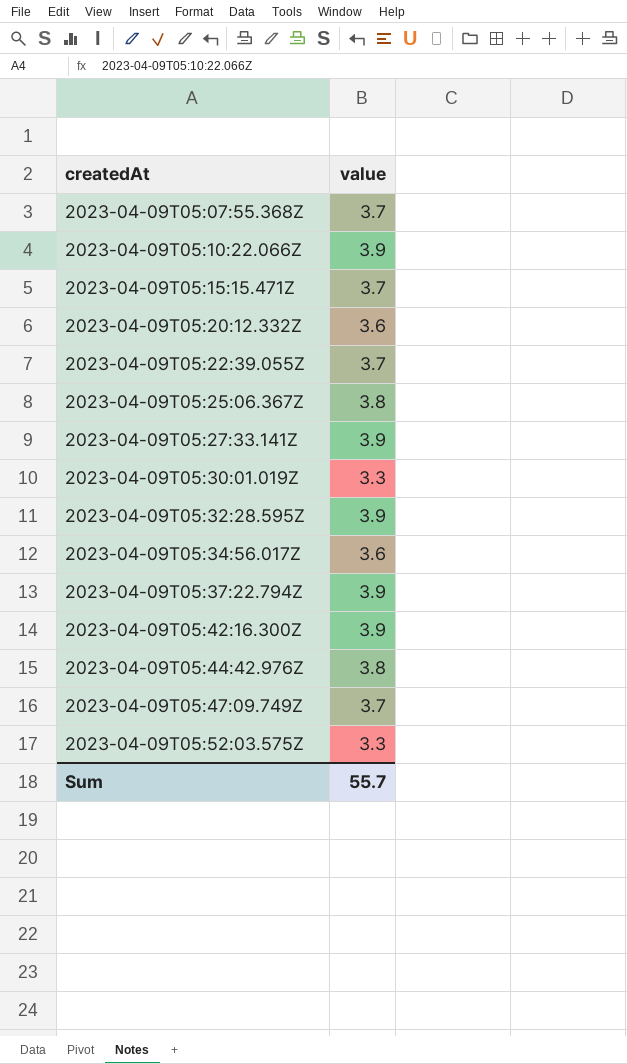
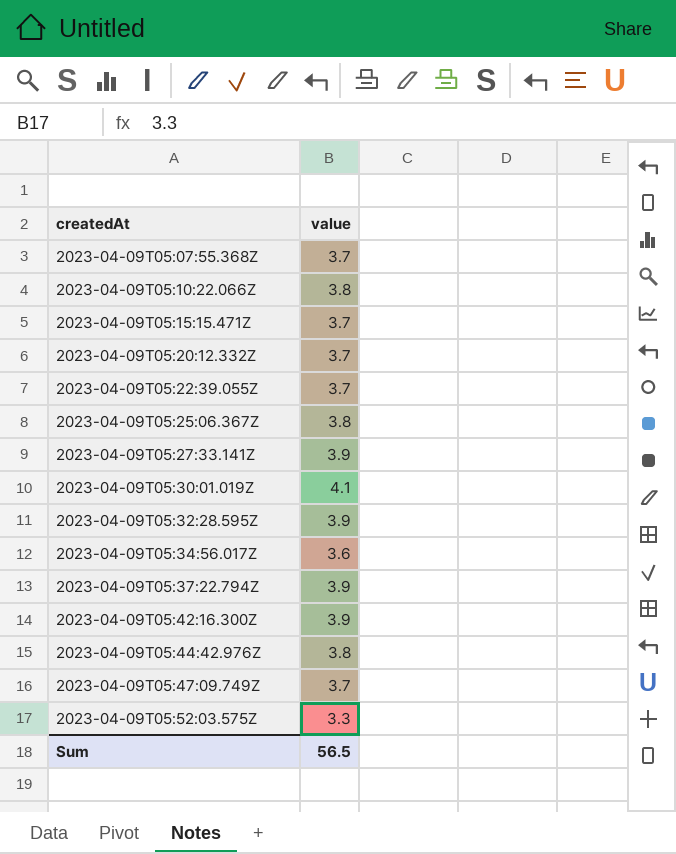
2023-04-09T05:10:22.066Z | value: 3.9 -> 3.8
2023-04-09T05:20:12.332Z | value: 3.6 -> 3.7
2023-04-09T05:30:01.019Z | value: 3.3 -> 4.1
Sum | value: 55.7 -> 56.5

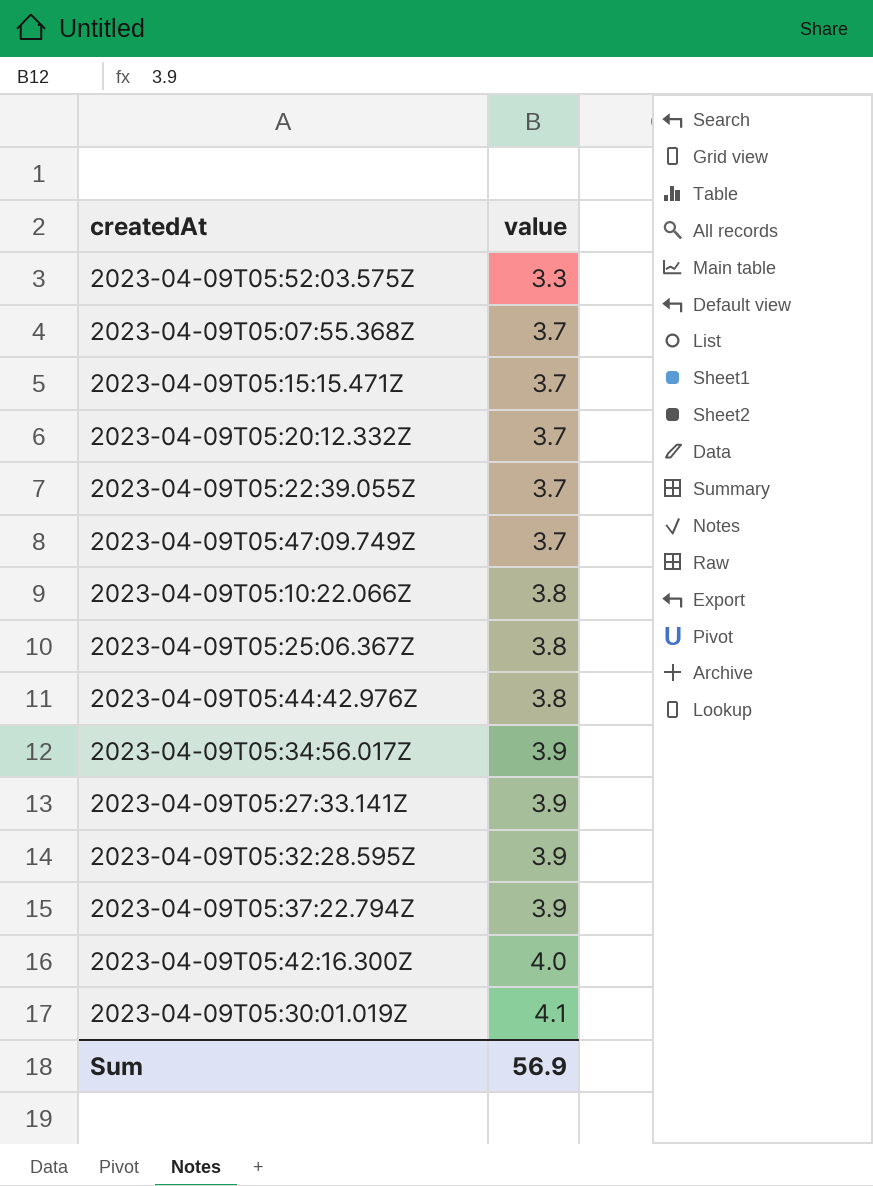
row order: createdAt ascending -> value ascending
2023-04-09T05:34:56.017Z | value: 3.6 -> 3.9
2023-04-09T05:42:16.300Z | value: 3.9 -> 4.0
Sum | value: 56.5 -> 56.9

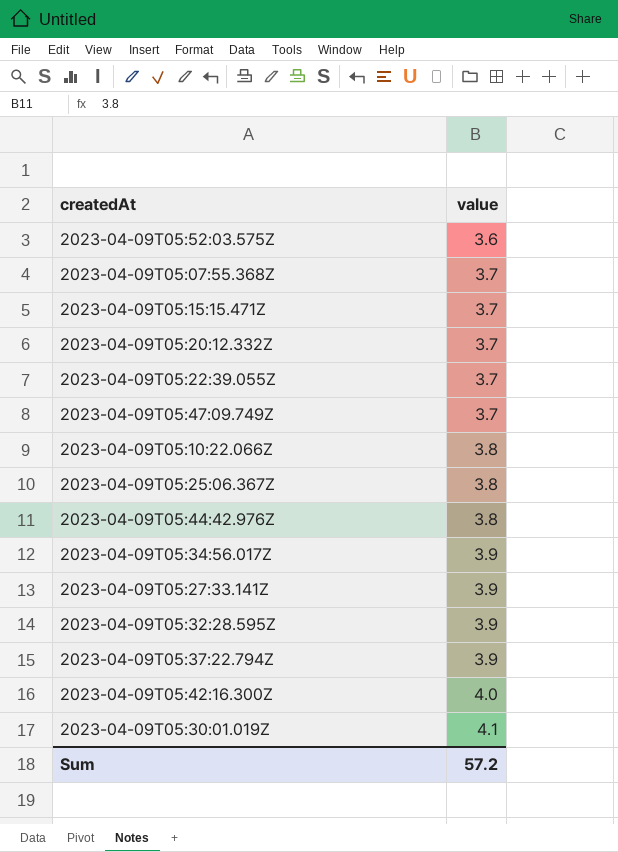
2023-04-09T05:52:03.575Z | value: 3.3 -> 3.6
Sum | value: 56.9 -> 57.2

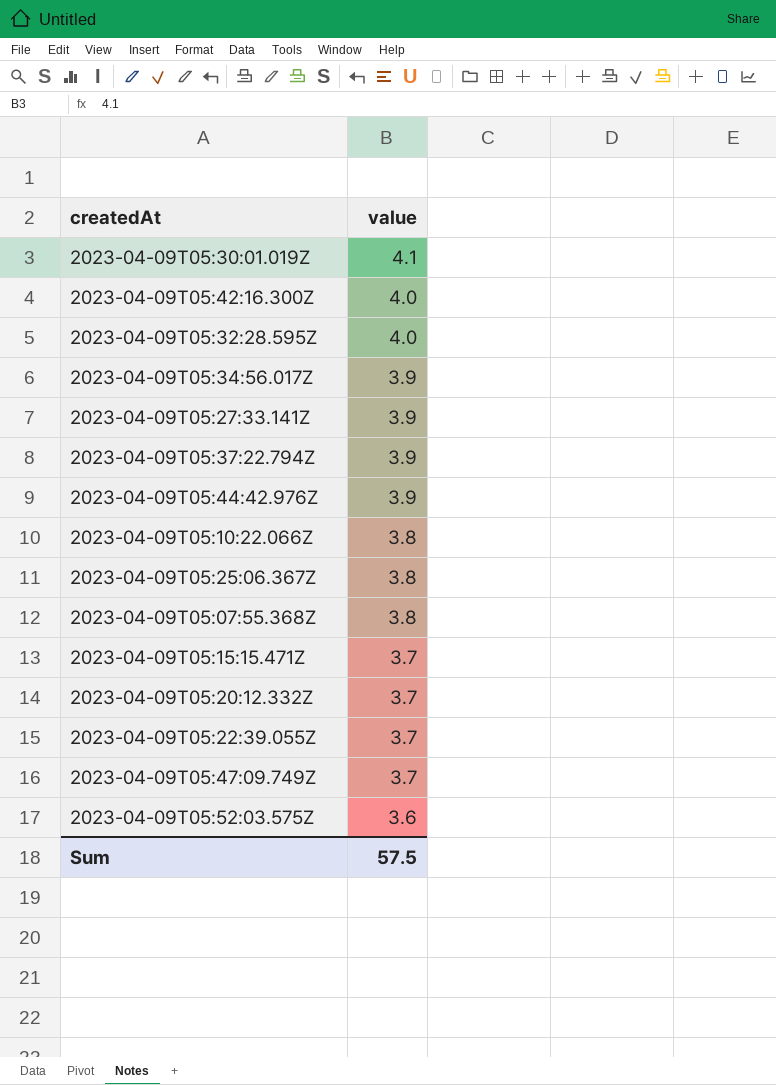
row order: value ascending -> value descending
2023-04-09T05:32:28.595Z | value: 3.9 -> 4.0
2023-04-09T05:44:42.976Z | value: 3.8 -> 3.9
2023-04-09T05:07:55.368Z | value: 3.7 -> 3.8
Sum | value: 57.2 -> 57.5

